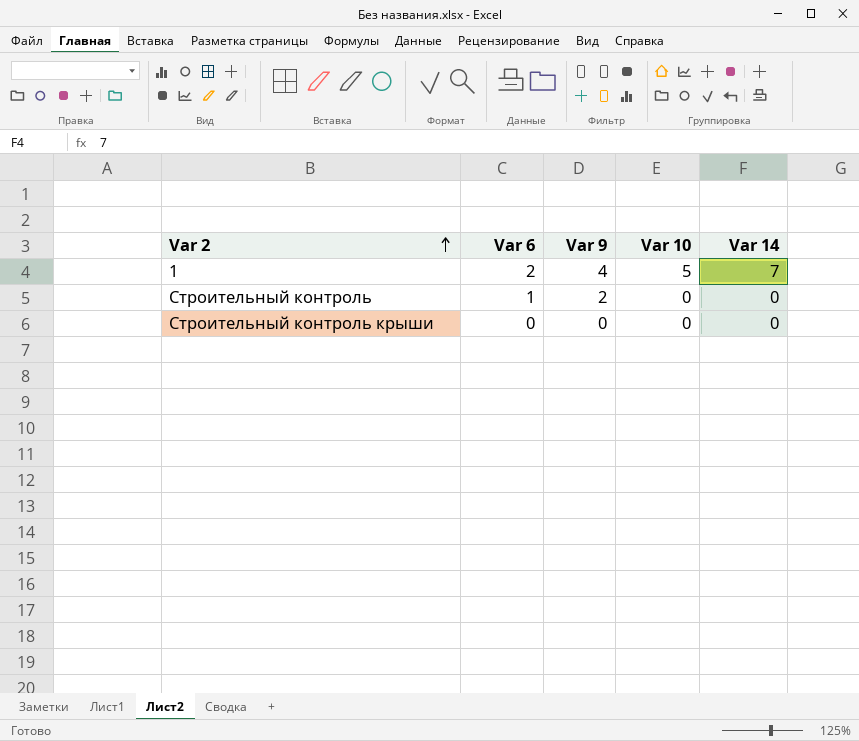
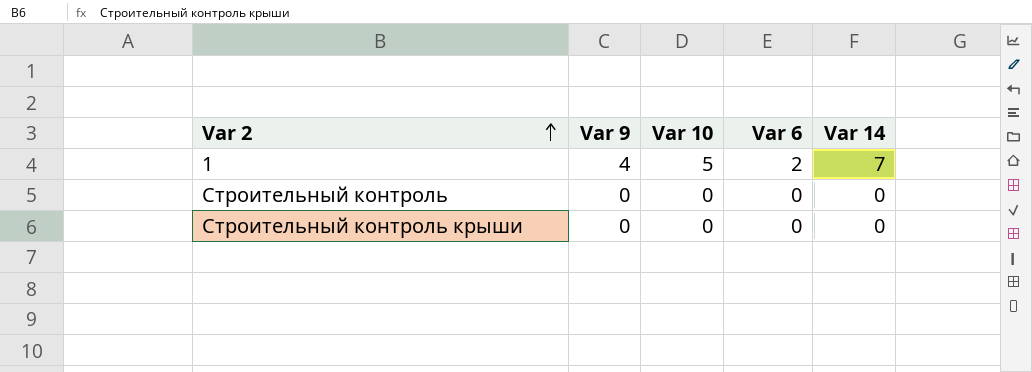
column Var 6 | position: 2 -> 4
Строительный контроль | Var 9: 2 -> 0
Строительный контроль | Var 6: 1 -> 0

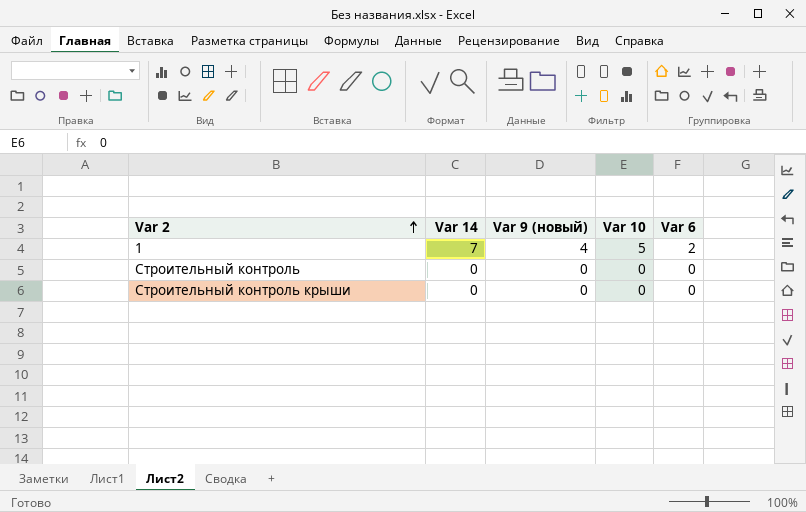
column Var 14 | position: 5 -> 2
column name: Var 9 -> Var 9 (новый)

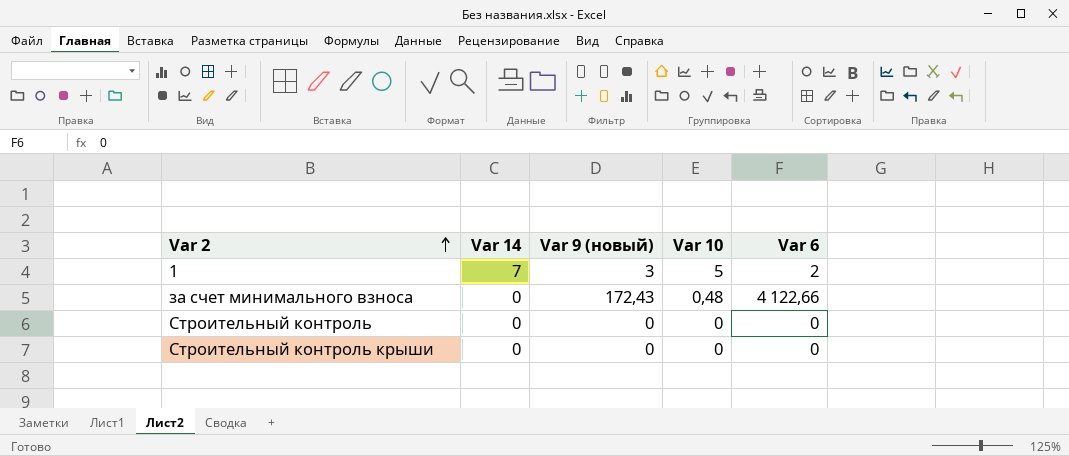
1 | Var 9 (новый): 4 -> 3
row за счет минимального взноса: none -> 0 | 172,43 | 0,48 | 4 122,66

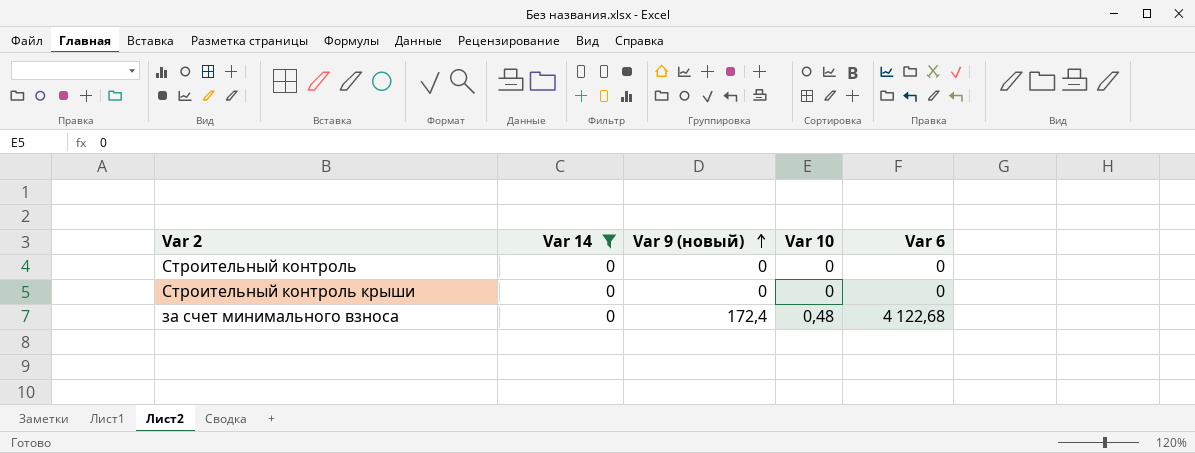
filter: none -> Var 14 = 0
row order: Var 2 ascending -> Var 9 (новый) ascending
за счет минимального взноса | Var 9 (новый): 172,43 -> 172,4
за счет минимального взноса | Var 6: 4 122,66 -> 4 122,68

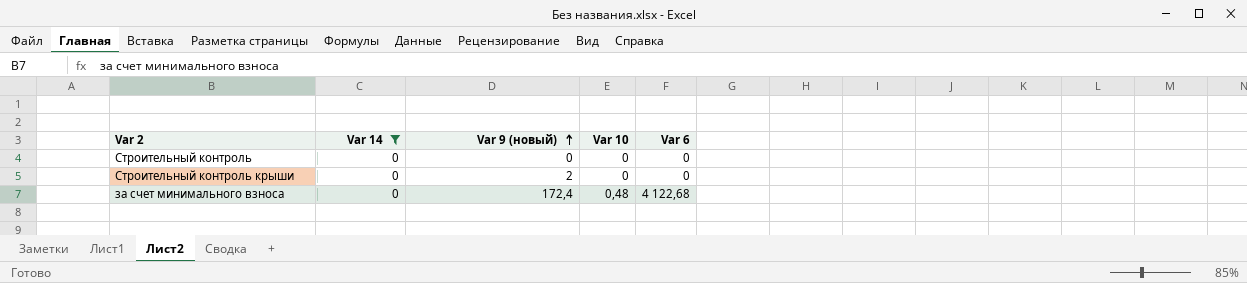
Строительный контроль крыши | Var 9 (новый): 0 -> 2

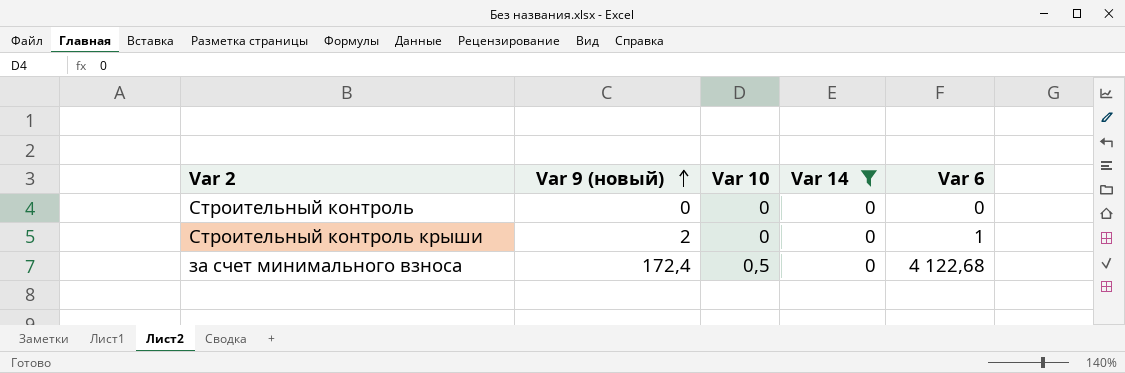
column Var 14 | position: 2 -> 4
Строительный контроль крыши | Var 6: 0 -> 1
за счет минимального взноса | Var 10: 0,48 -> 0,5

